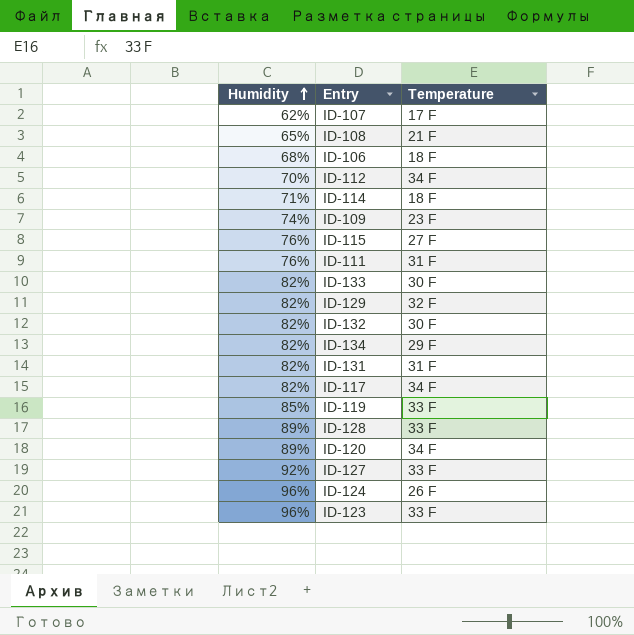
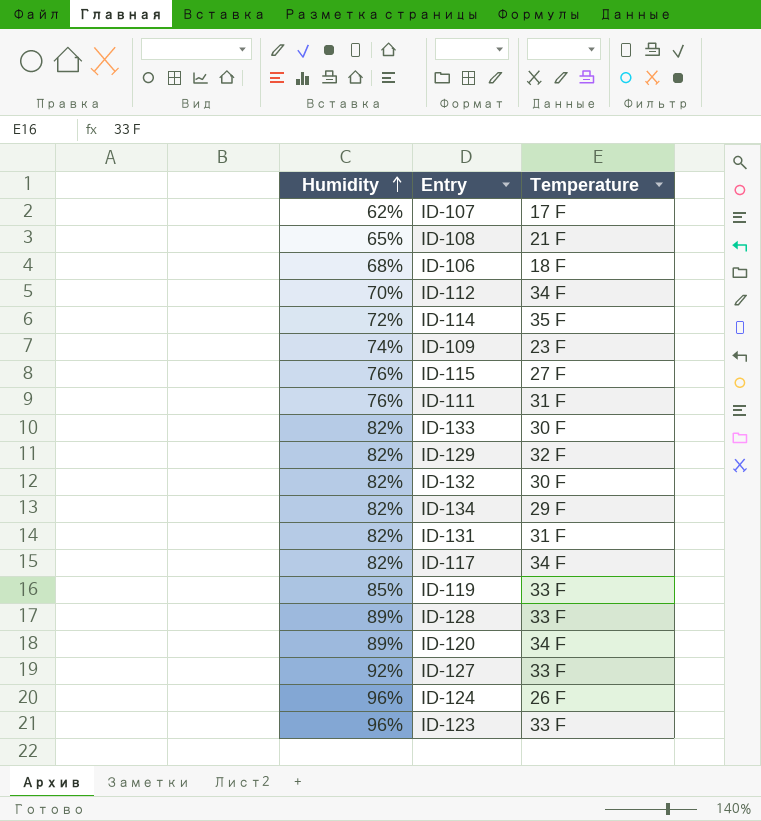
ID-114 | Humidity: 71% -> 72%
ID-114 | Temperature: 18 F -> 35 F

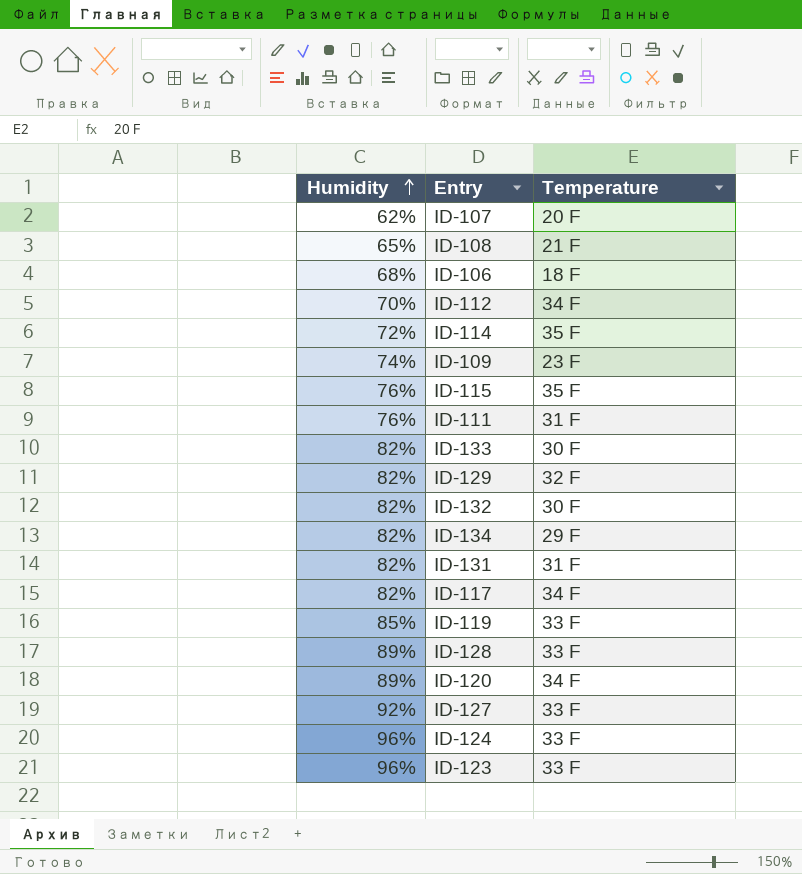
ID-107 | Temperature: 17 F -> 20 F
ID-115 | Temperature: 27 F -> 35 F
ID-124 | Temperature: 26 F -> 33 F

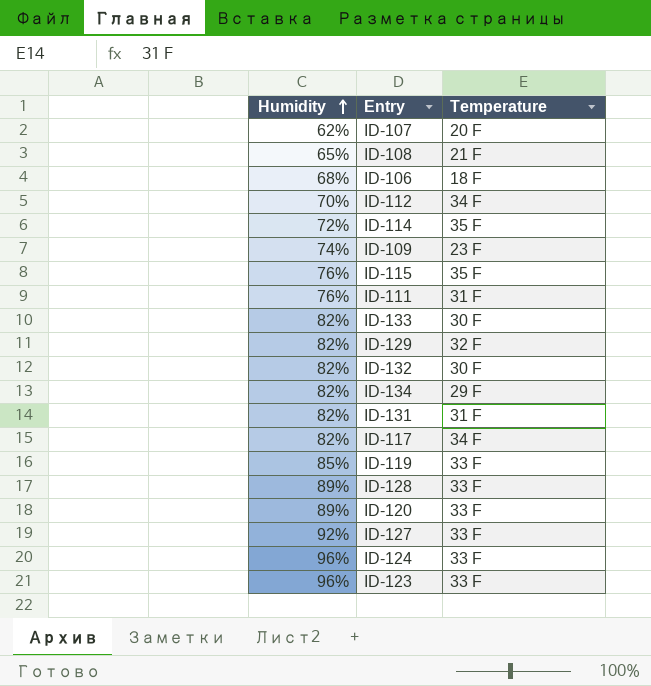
ID-120 | Temperature: 34 F -> 33 F

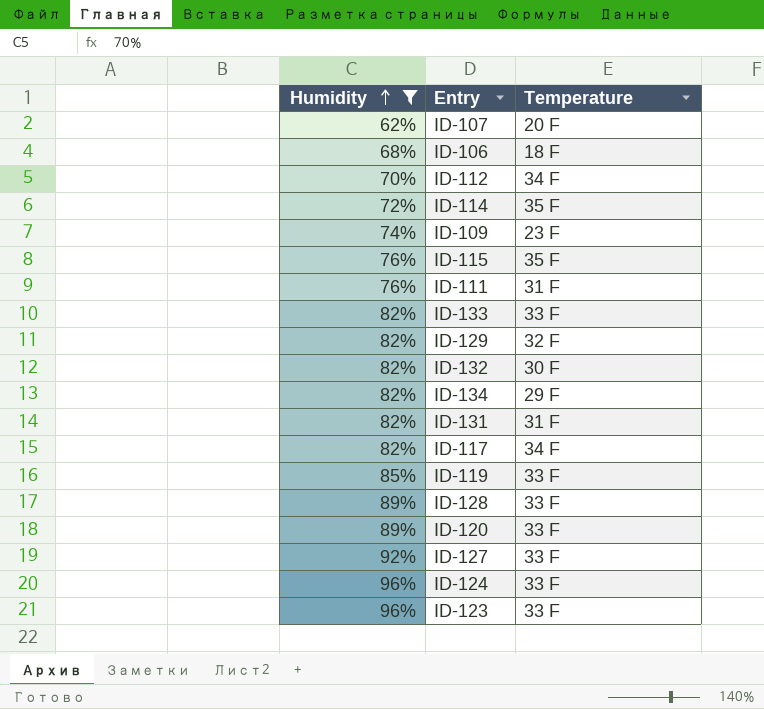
filter: none -> Humidity != 65%
ID-133 | Temperature: 30 F -> 33 F

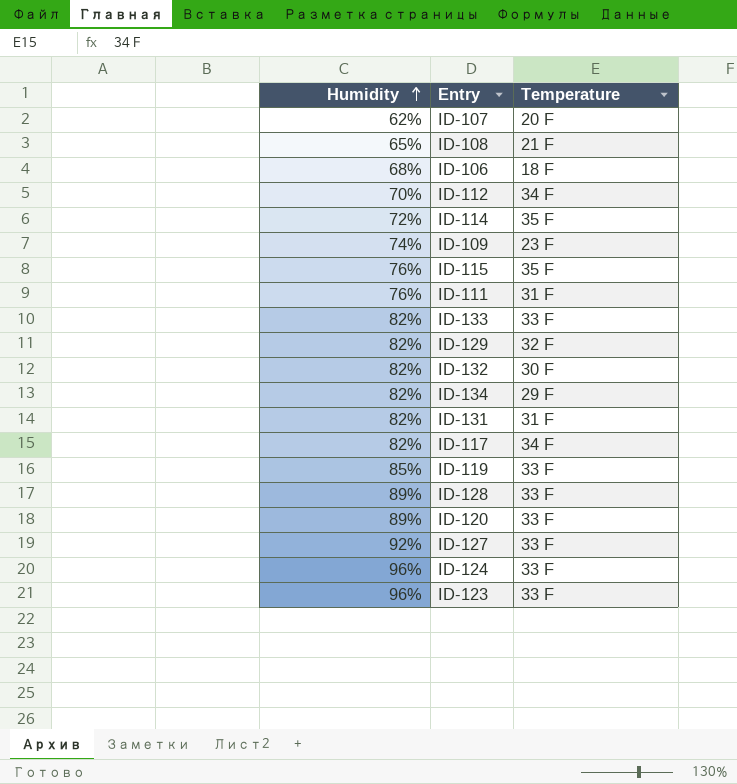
filter: Humidity != 65% -> none

